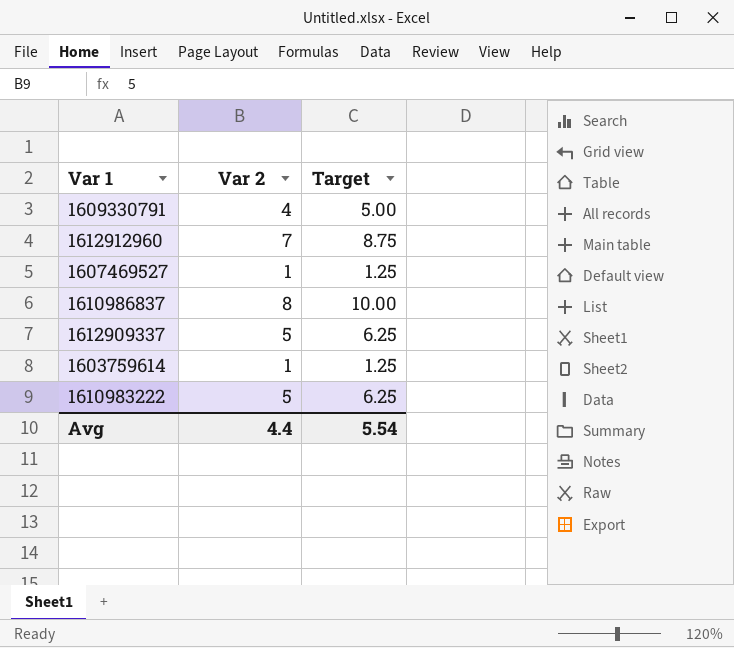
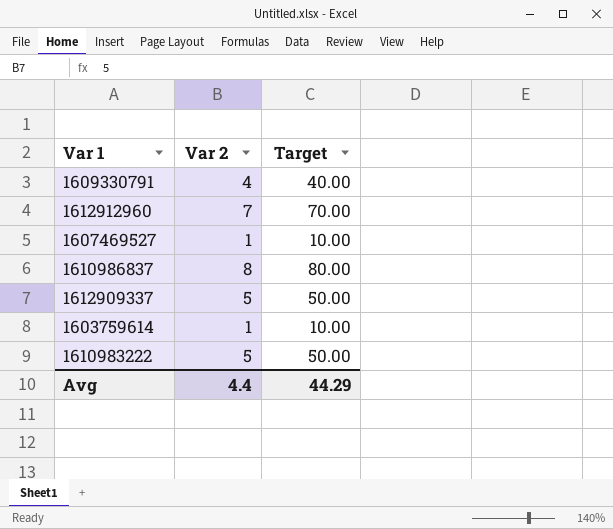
column Target | formula: [Var 2] * 1.25 -> [Var 2] * 10
Avg | Target: 5.54 -> 44.29

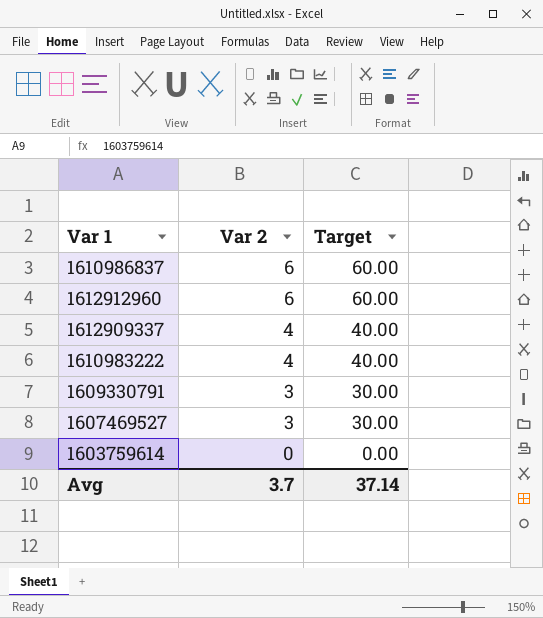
row order: none -> Var 2 descending
1610986837 | Var 2: 8 -> 6
1610986837 | Target: 80.00 -> 60.00
1612912960 | Var 2: 7 -> 6
1612912960 | Target: 70.00 -> 60.00
1612909337 | Var 2: 5 -> 4
1612909337 | Target: 50.00 -> 40.00
1610983222 | Var 2: 5 -> 4
1610983222 | Target: 50.00 -> 40.00
1609330791 | Var 2: 4 -> 3
1609330791 | Target: 40.00 -> 30.00
1607469527 | Var 2: 1 -> 3
1607469527 | Target: 10.00 -> 30.00
1603759614 | Var 2: 1 -> 0
1603759614 | Target: 10.00 -> 0.00
Avg | Var 2: 4.4 -> 3.7
Avg | Target: 44.29 -> 37.14

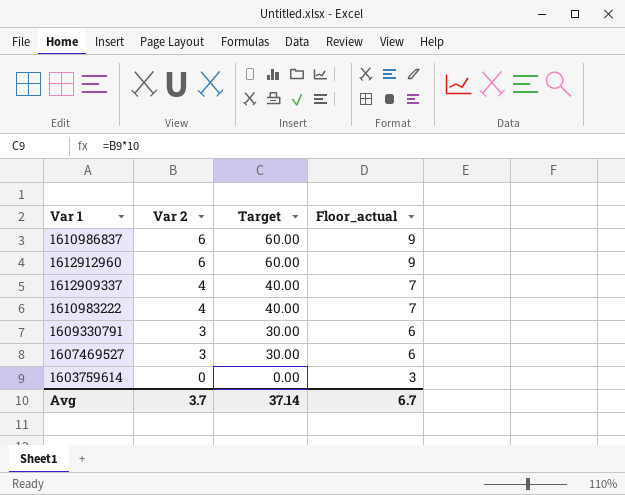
column Floor_actual | formula: none -> [Var 2] + 3

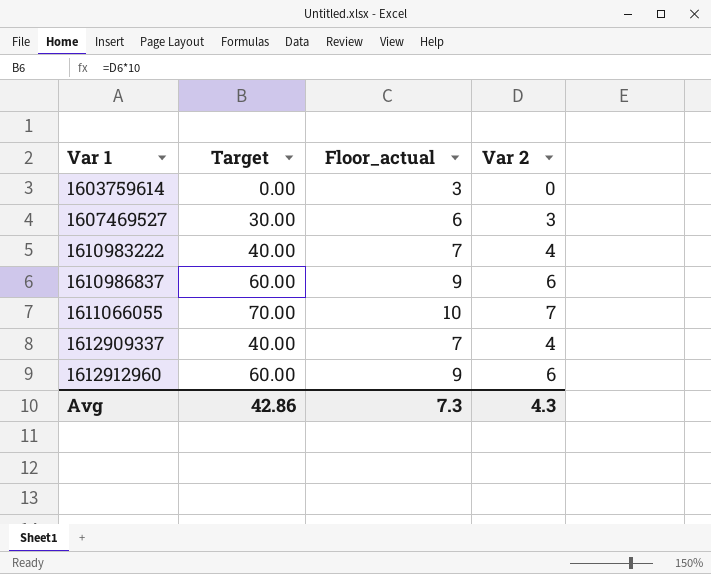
row order: Var 2 descending -> Var 1 ascending
column Var 2 | position: 2 -> 4
row 1609330791: 3 | 30.00 | 6 -> none
row 1611066055: none -> 70.00 | 10 | 7
Avg | Target: 37.14 -> 42.86
Avg | Floor_actual: 6.7 -> 7.3
Avg | Var 2: 3.7 -> 4.3

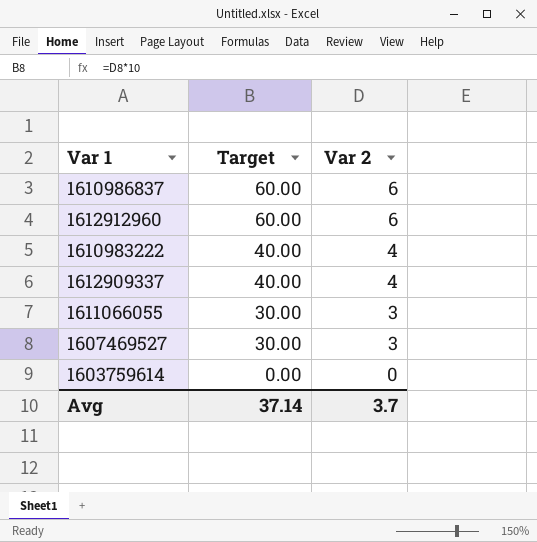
row order: Var 1 ascending -> Target descending
column Floor_actual | formula: [Var 2] + 3 -> none
1611066055 | Target: 70.00 -> 30.00
1611066055 | Var 2: 7 -> 3
Avg | Target: 42.86 -> 37.14
Avg | Var 2: 4.3 -> 3.7

